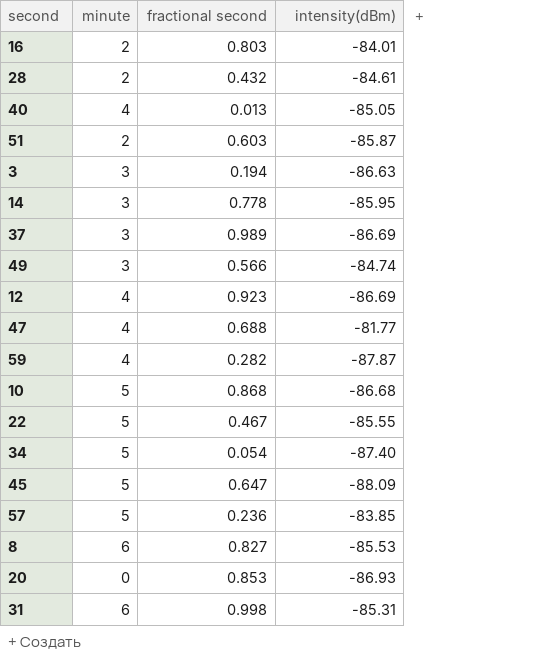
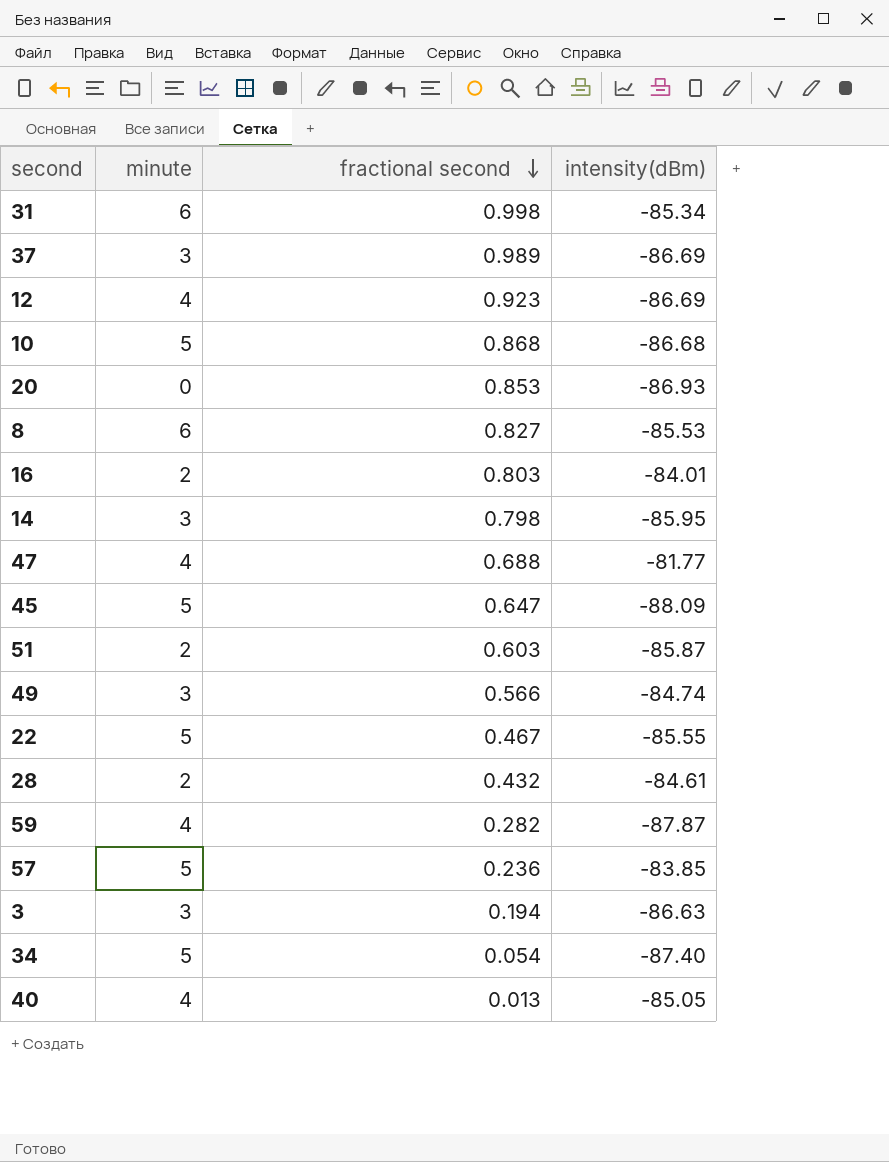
row order: none -> fractional second descending
31 | intensity(dBm): -85.31 -> -85.34
14 | fractional second: 0.778 -> 0.798

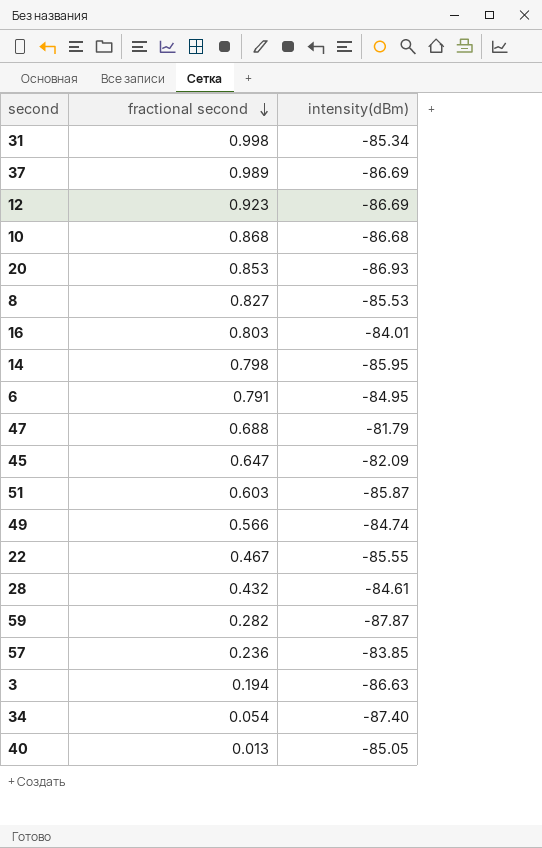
column minute | position: 2 -> none
row 6: none -> 0.791 | -84.95
47 | intensity(dBm): -81.77 -> -81.79
45 | intensity(dBm): -88.09 -> -82.09

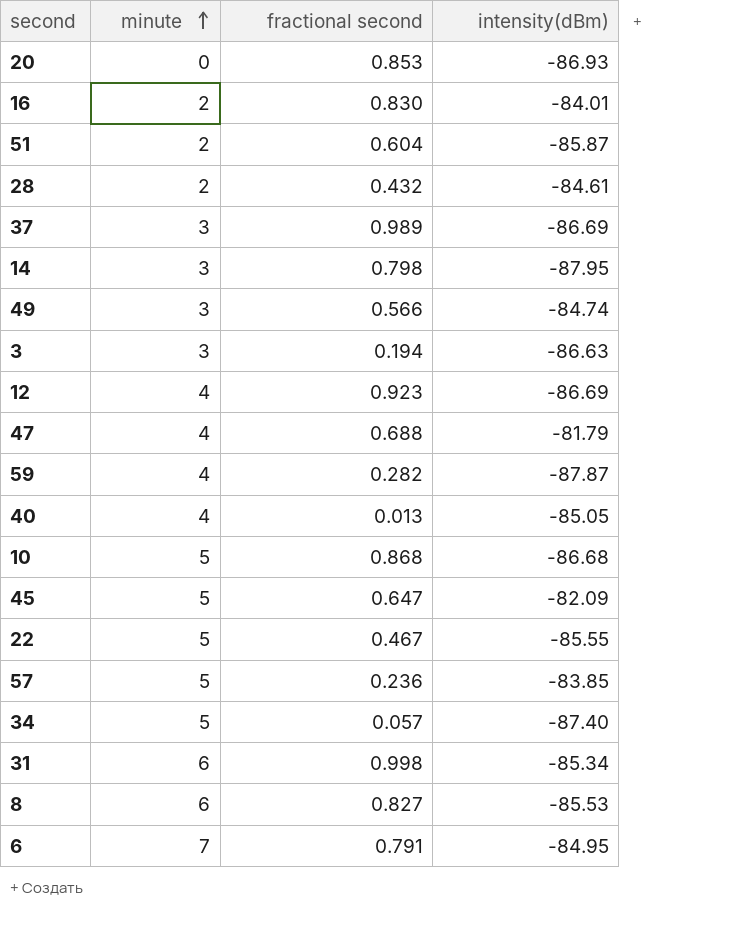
row order: fractional second descending -> minute ascending
column minute | position: none -> 2
16 | fractional second: 0.803 -> 0.830
51 | fractional second: 0.603 -> 0.604
14 | intensity(dBm): -85.95 -> -87.95
34 | fractional second: 0.054 -> 0.057

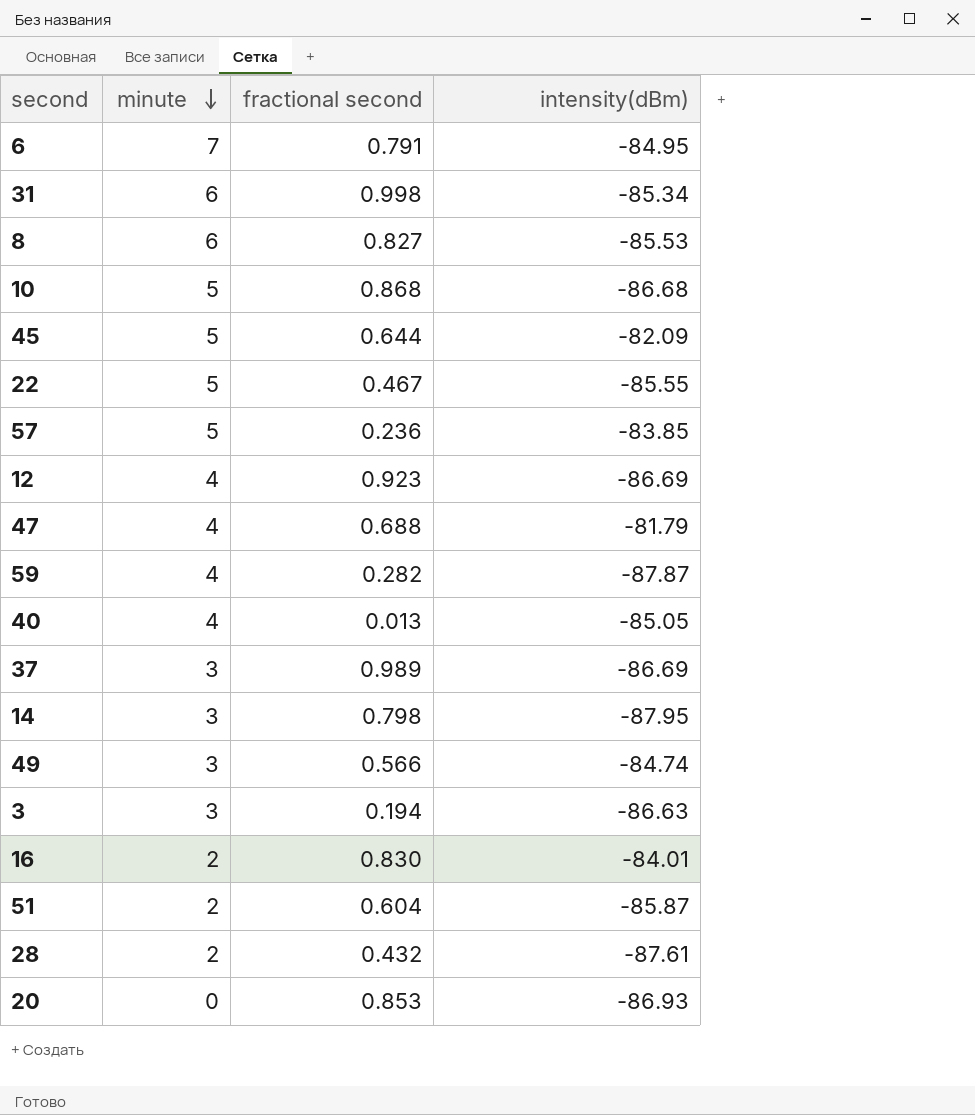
row order: minute ascending -> minute descending
row 34: 5 | 0.057 | -87.40 -> none
45 | fractional second: 0.647 -> 0.644
28 | intensity(dBm): -84.61 -> -87.61

